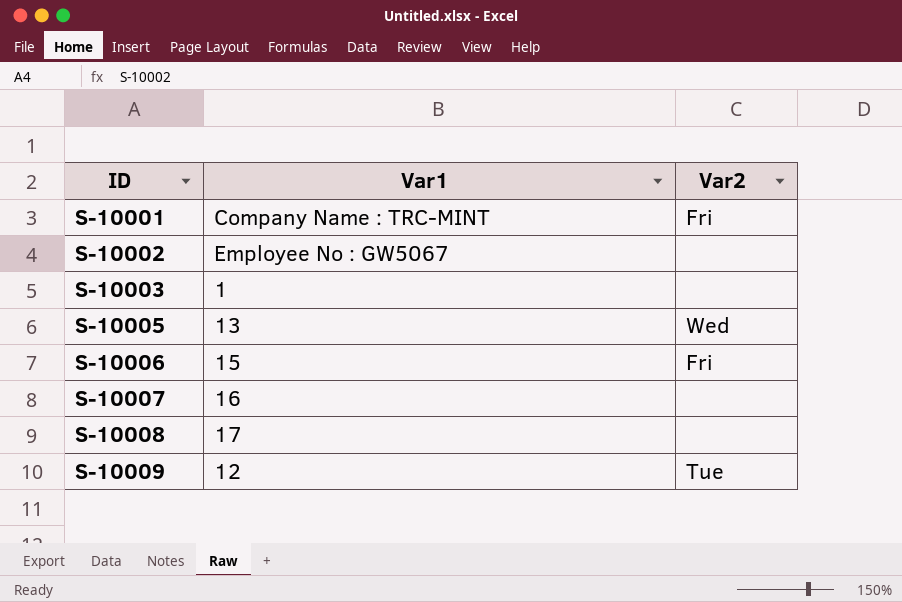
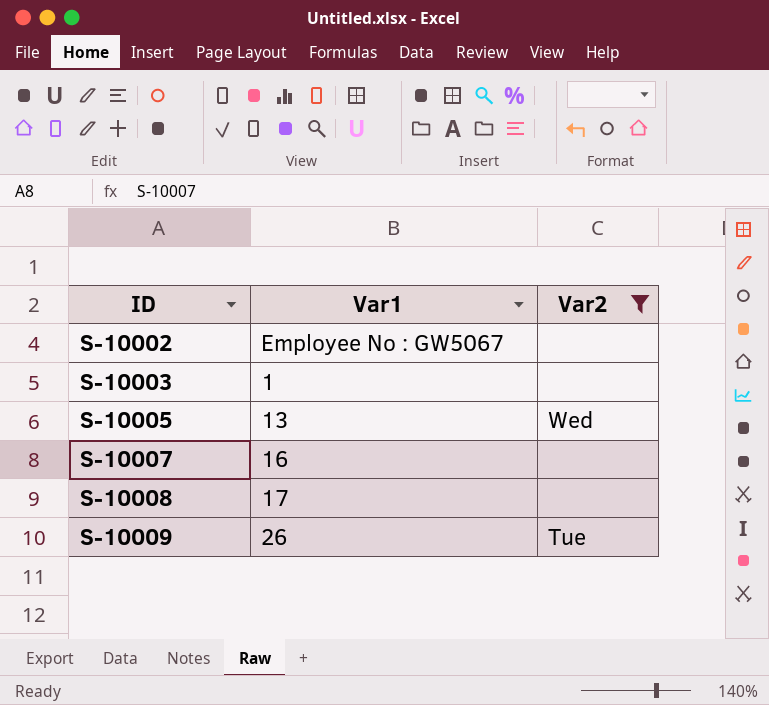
filter: none -> Var2 != Fri
S-10009 | Var1: 12 -> 26

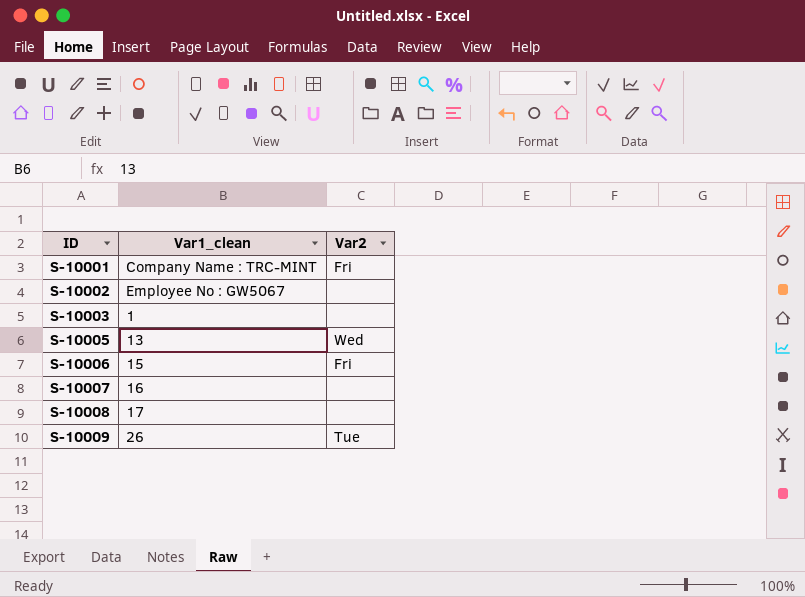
filter: Var2 != Fri -> none
column name: Var1 -> Var1_clean

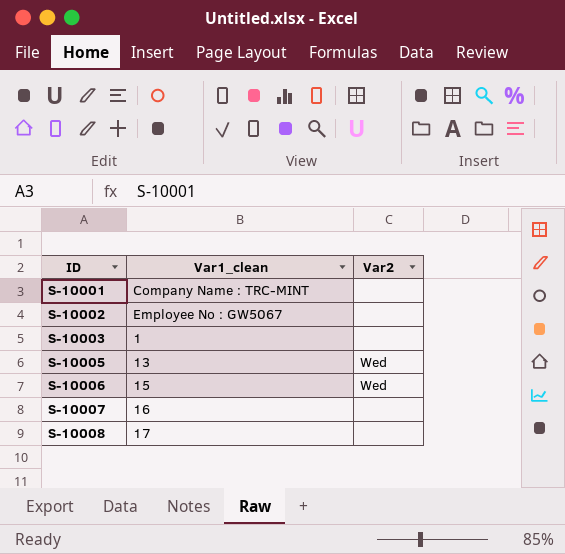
row S-10009: 26 | Tue -> none
S-10001 | Var2: Fri -> none
S-10006 | Var2: Fri -> Wed

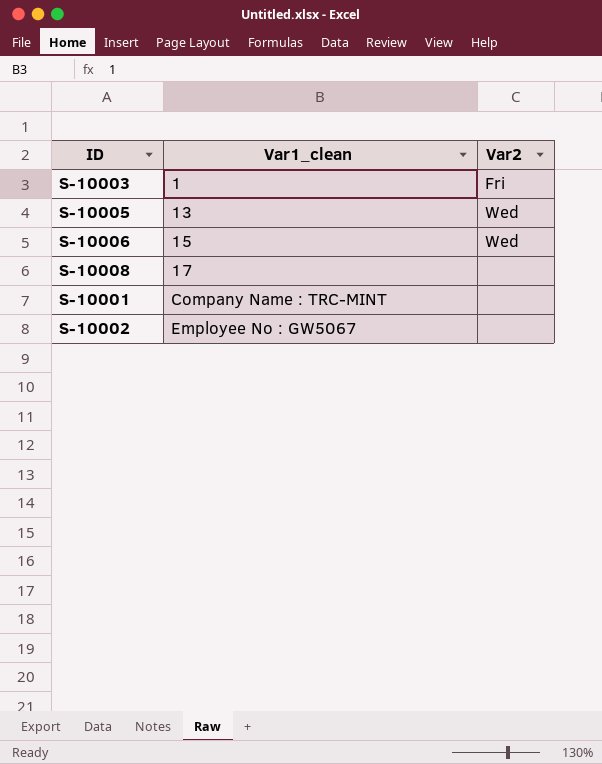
row order: ID ascending -> Var1_clean ascending
row S-10007: 16 | none -> none
S-10003 | Var2: none -> Fri

